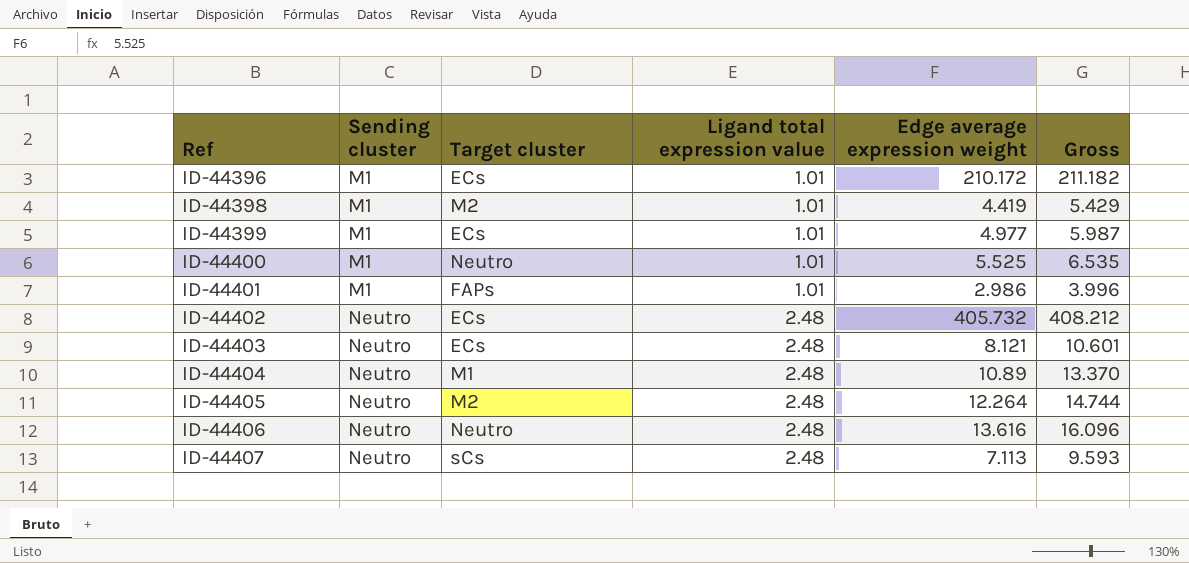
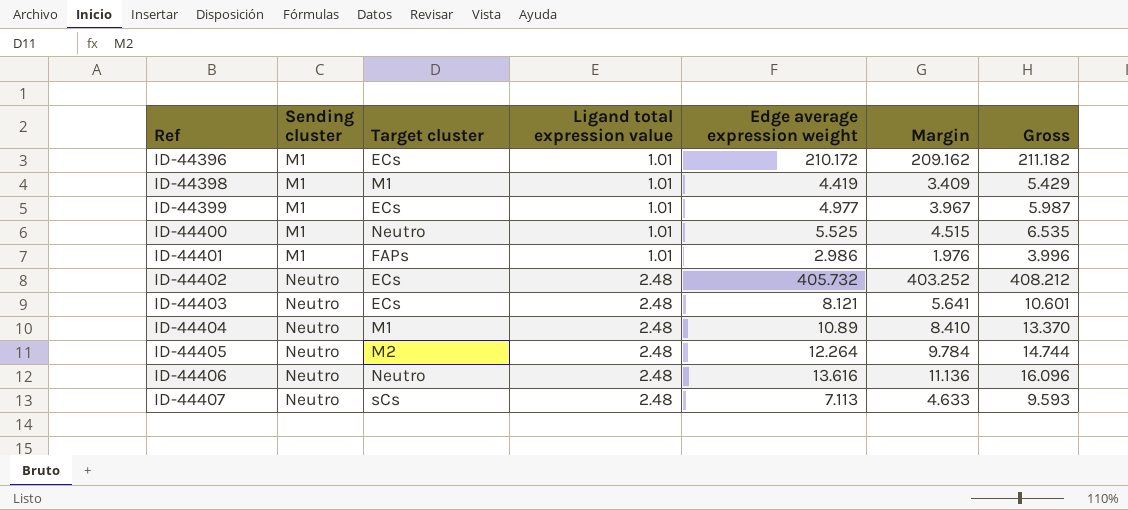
column Margin | formula: none -> [Edge average expression weight] - [Ligand total expression value]
ID-44398 | Target cluster: M2 -> M1

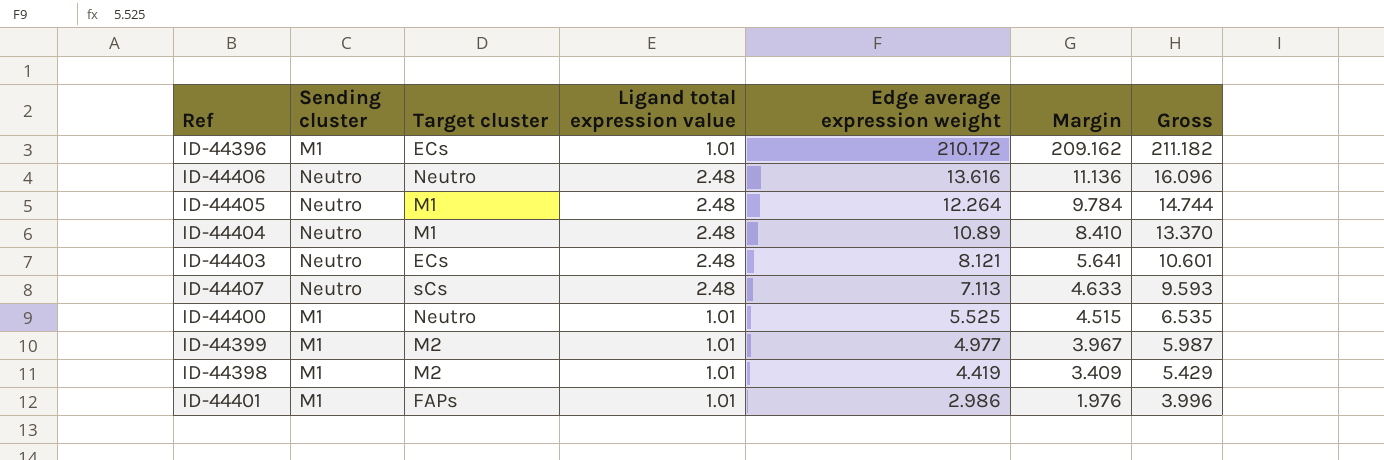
row order: Ref ascending -> Edge average expression weight descending
row ID-44402: Neutro | ECs | 2.48 | 405.732 | 403.252 | 408.212 -> none
ID-44405 | Target cluster: M2 -> M1
ID-44399 | Target cluster: ECs -> M2
ID-44398 | Target cluster: M1 -> M2

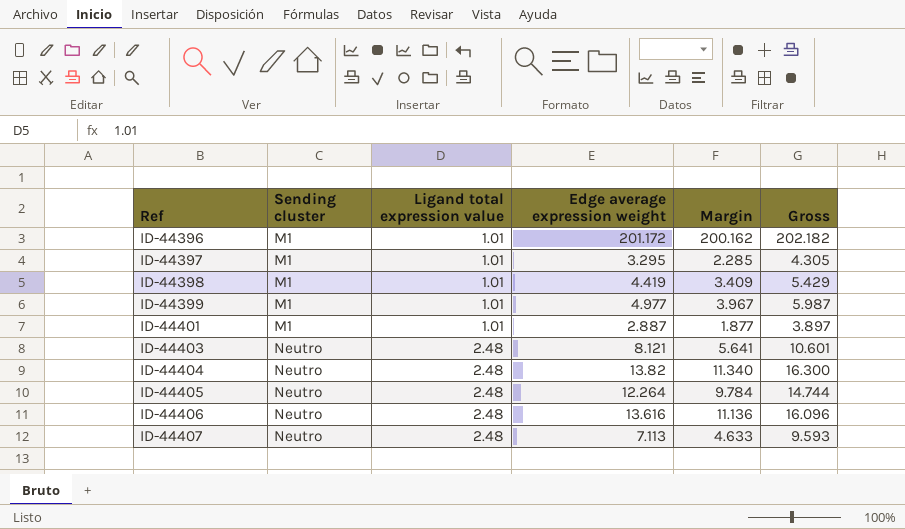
row order: Edge average expression weight descending -> Ref ascending
column Target cluster | position: 3 -> none
row ID-44400: M1 | Neutro | 1.01 | 5.525 | 4.515 | 6.535 -> none
ID-44396 | Edge average expression weight: 210.172 -> 201.172
ID-44396 | Margin: 209.162 -> 200.162
ID-44396 | Gross: 211.182 -> 202.182
row ID-44397: none -> M1 | 1.01 | 3.295 | 2.285 | 4.305
ID-44401 | Edge average expression weight: 2.986 -> 2.887
ID-44401 | Margin: 1.976 -> 1.877
ID-44401 | Gross: 3.996 -> 3.897
ID-44404 | Edge average expression weight: 10.89 -> 13.82
ID-44404 | Margin: 8.410 -> 11.340
ID-44404 | Gross: 13.370 -> 16.300

